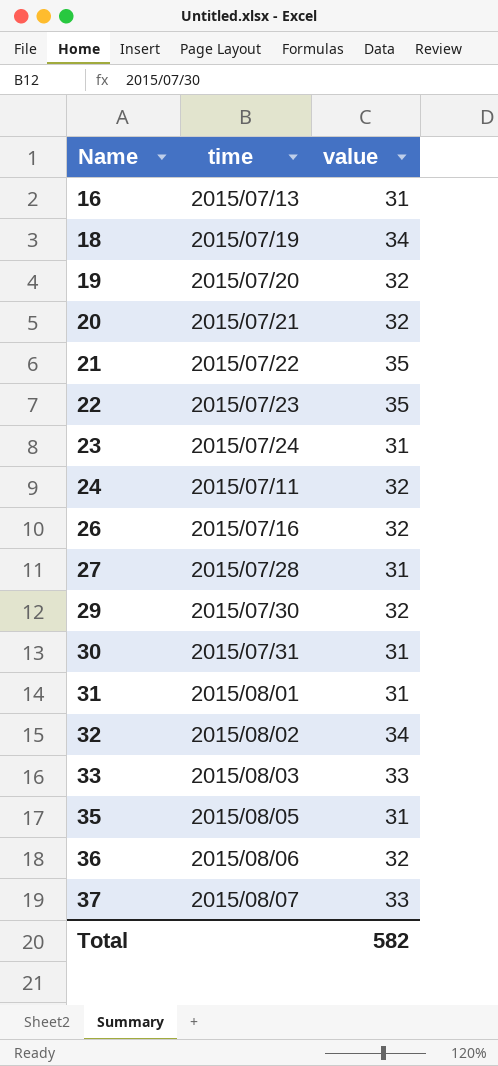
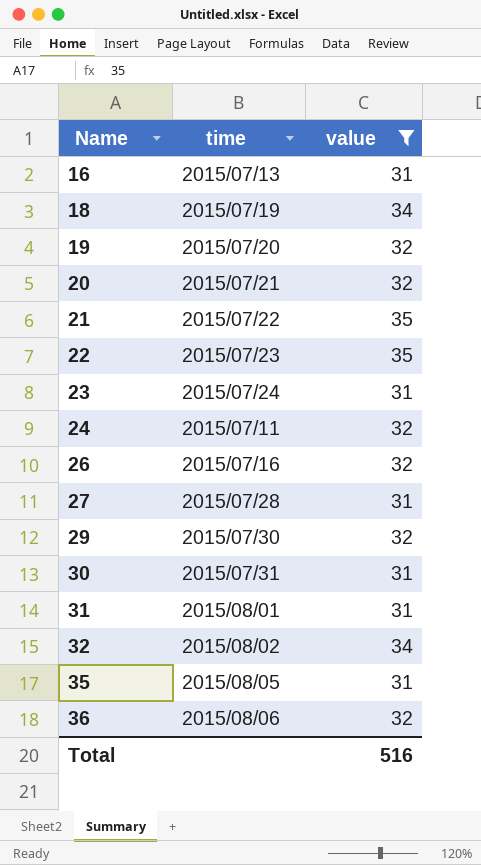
filter: none -> value != 33
Total | value: 582 -> 516

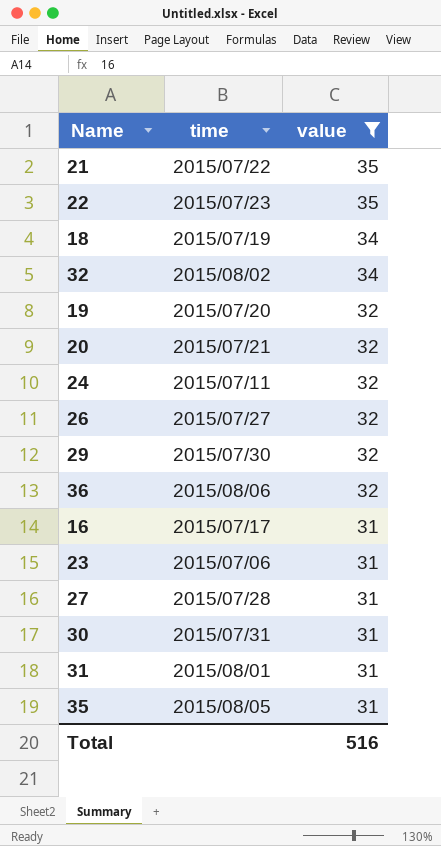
row order: Name ascending -> value descending
26 | time: 2015/07/16 -> 2015/07/27
16 | time: 2015/07/13 -> 2015/07/17
23 | time: 2015/07/24 -> 2015/07/06

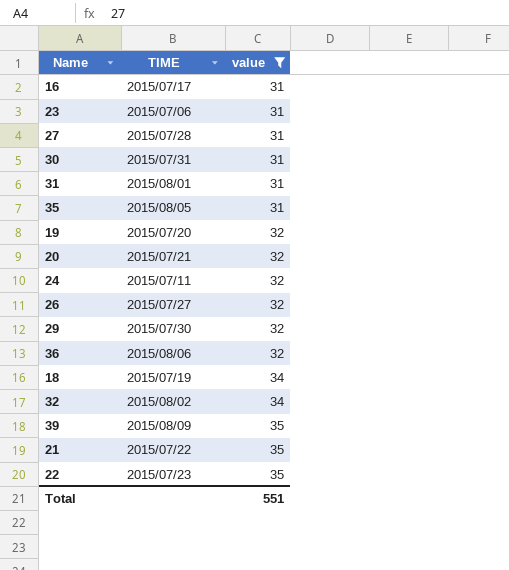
row order: value descending -> value ascending
column name: time -> TIME
row 39: none -> 2015/08/09 | 35
Total | value: 516 -> 551

